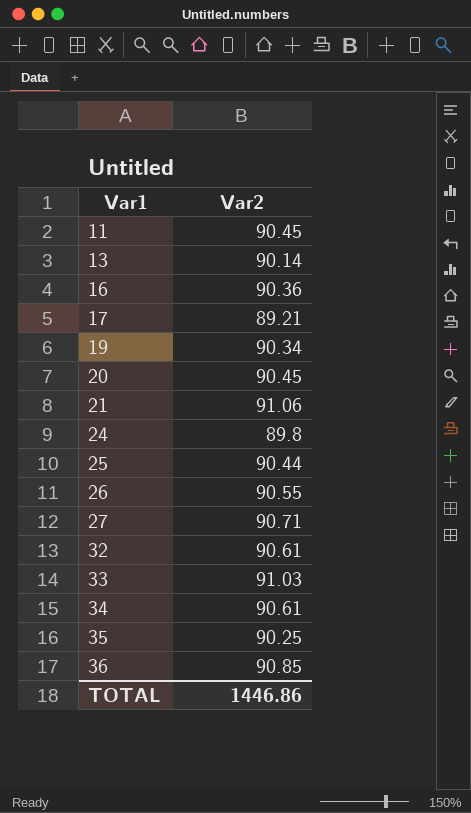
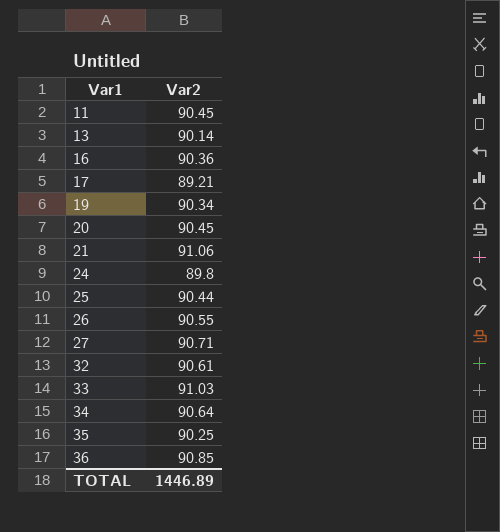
34 | Var2: 90.61 -> 90.64
TOTAL | Var2: 1446.86 -> 1446.89

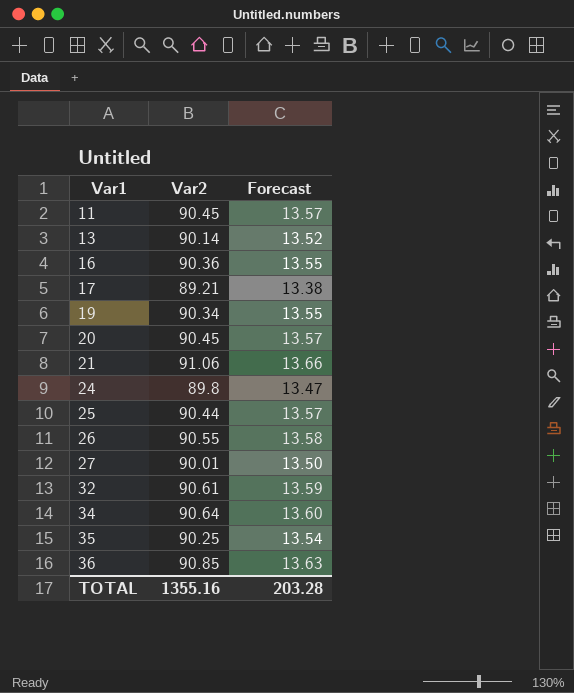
column Forecast | formula: none -> [Var2] * 0.15
row 33: 91.03 -> none
27 | Var2: 90.71 -> 90.01
TOTAL | Var2: 1446.89 -> 1355.16

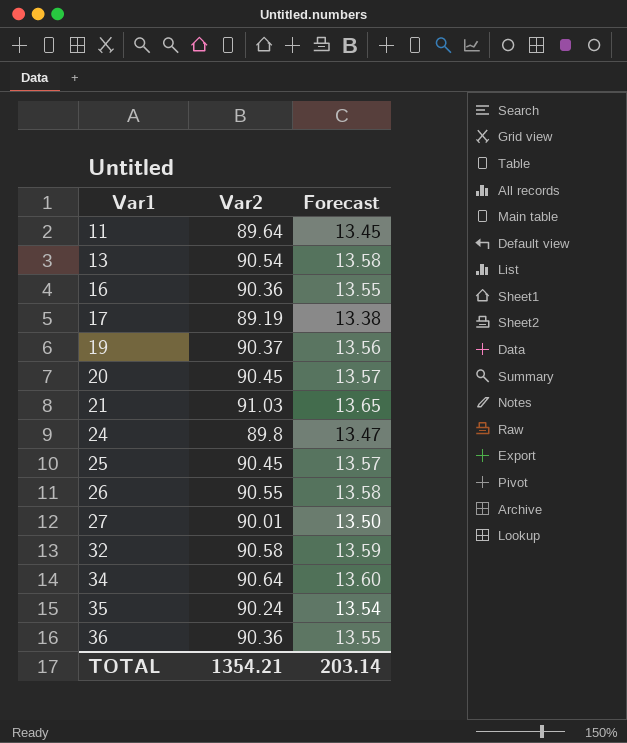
11 | Var2: 90.45 -> 89.64
11 | Forecast: 13.57 -> 13.45
13 | Var2: 90.14 -> 90.54
13 | Forecast: 13.52 -> 13.58
17 | Var2: 89.21 -> 89.19
19 | Var2: 90.34 -> 90.37
19 | Forecast: 13.55 -> 13.56
21 | Var2: 91.06 -> 91.03
21 | Forecast: 13.66 -> 13.65
25 | Var2: 90.44 -> 90.45
32 | Var2: 90.61 -> 90.58
35 | Var2: 90.25 -> 90.24
36 | Var2: 90.85 -> 90.36
36 | Forecast: 13.63 -> 13.55
TOTAL | Var2: 1355.16 -> 1354.21
TOTAL | Forecast: 203.28 -> 203.14

